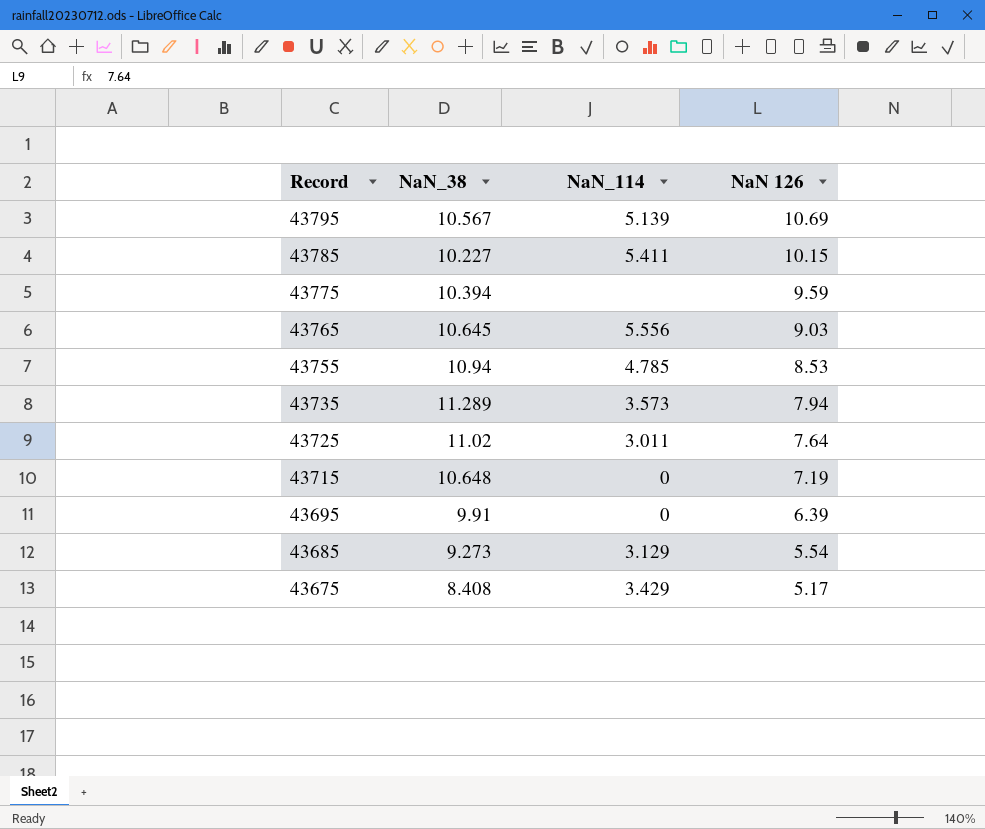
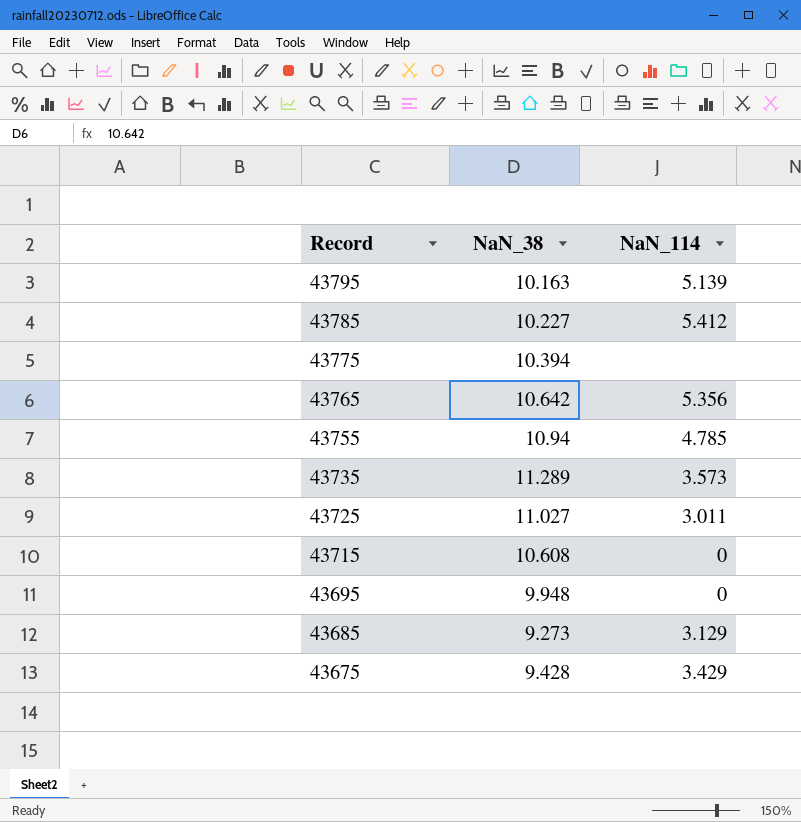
column NaN 126 | position: 4 -> none
43795 | NaN_38: 10.567 -> 10.163
43785 | NaN_114: 5.411 -> 5.412
43765 | NaN_38: 10.645 -> 10.642
43765 | NaN_114: 5.556 -> 5.356
43725 | NaN_38: 11.02 -> 11.027
43715 | NaN_38: 10.648 -> 10.608
43695 | NaN_38: 9.91 -> 9.948
43675 | NaN_38: 8.408 -> 9.428

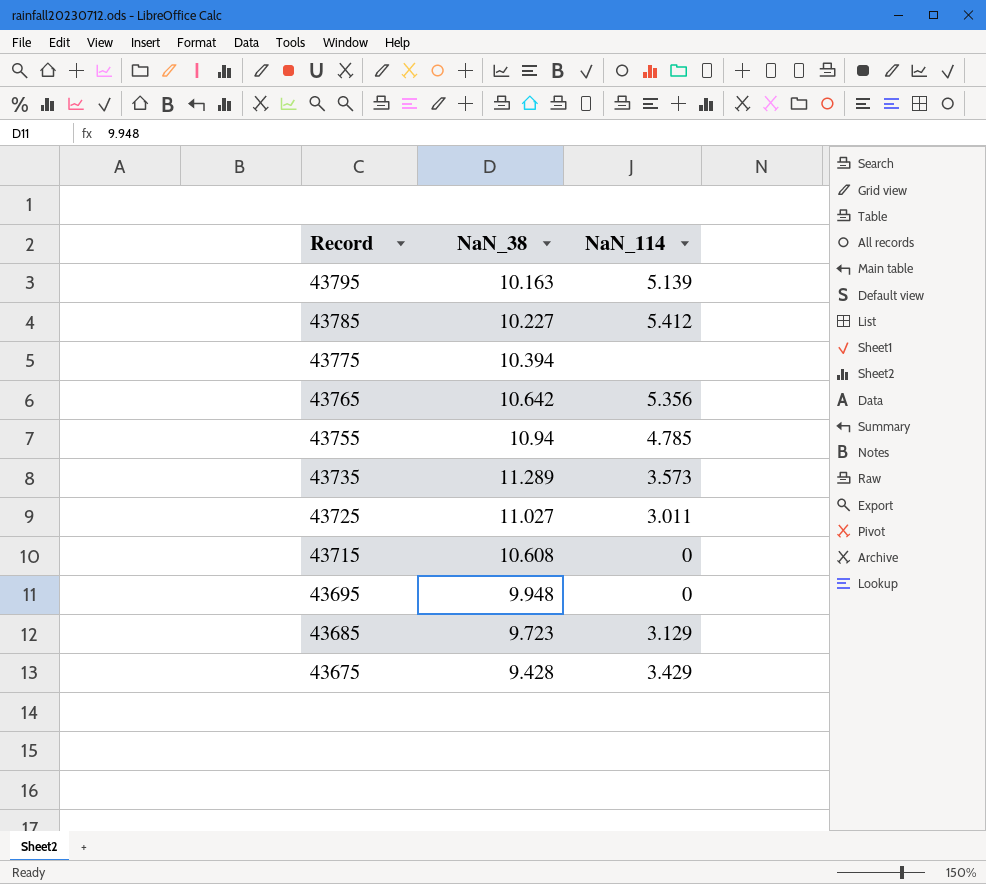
43685 | NaN_38: 9.273 -> 9.723

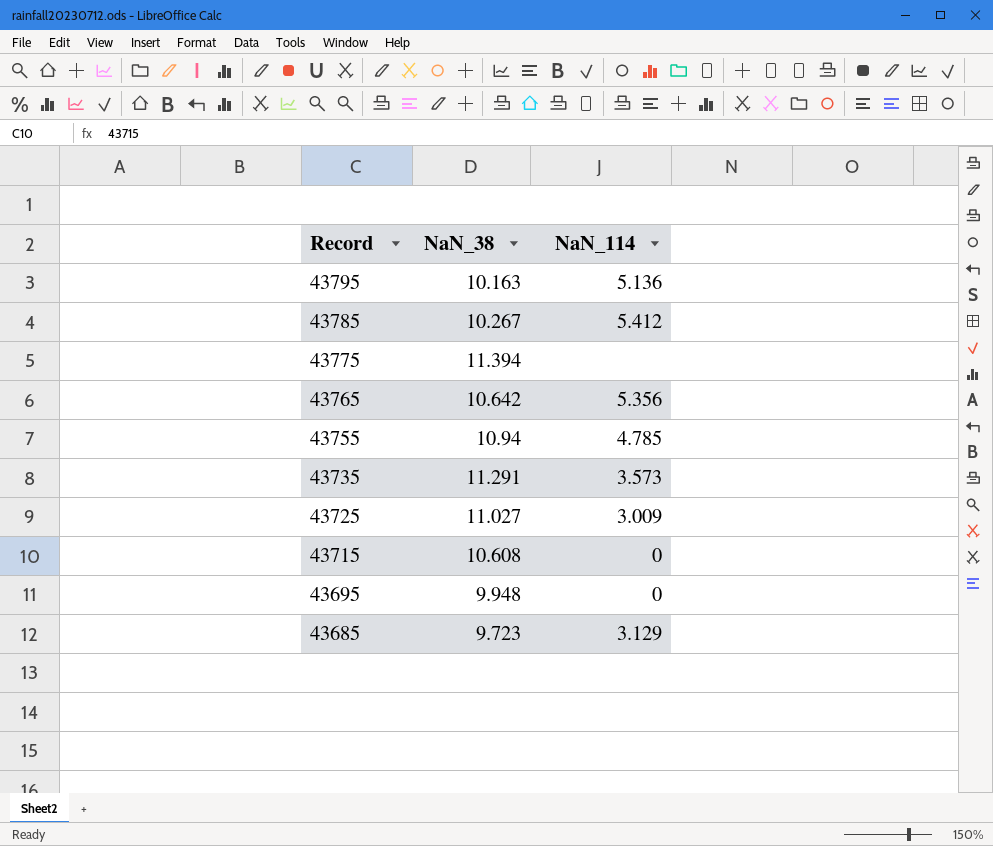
row 43675: 9.428 | 3.429 -> none
43795 | NaN_114: 5.139 -> 5.136
43785 | NaN_38: 10.227 -> 10.267
43775 | NaN_38: 10.394 -> 11.394
43735 | NaN_38: 11.289 -> 11.291
43725 | NaN_114: 3.011 -> 3.009

